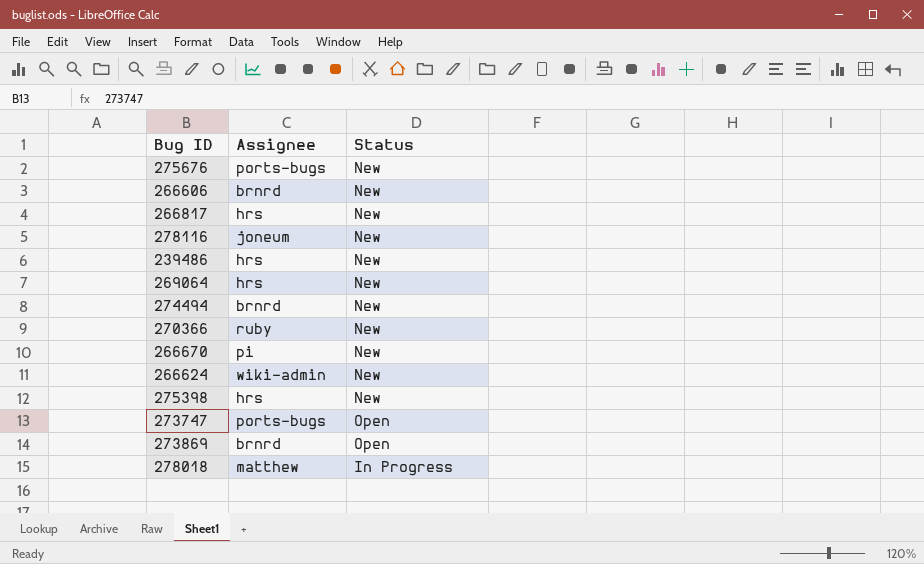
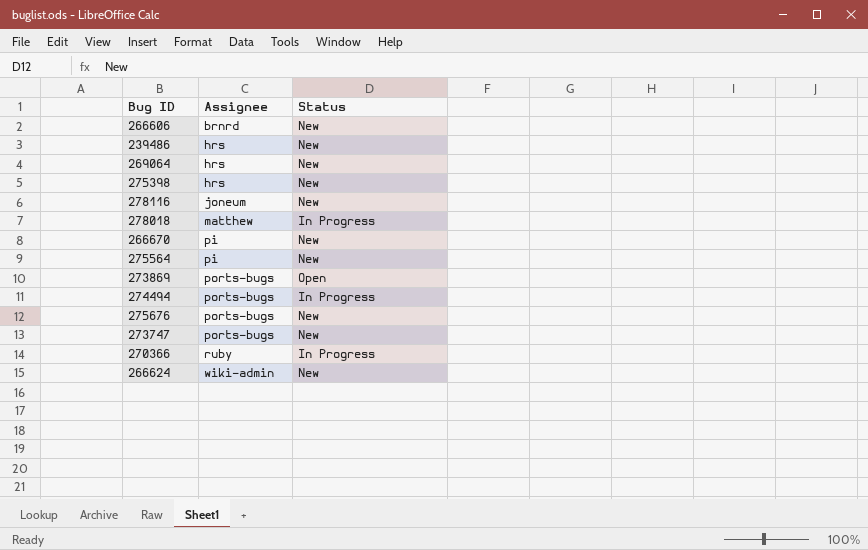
row order: none -> Assignee ascending
row 266817: hrs | New -> none
row 275564: none -> pi | New
273869 | Assignee: brnrd -> ports-bugs
274494 | Assignee: brnrd -> ports-bugs
274494 | Status: New -> In Progress
273747 | Status: Open -> New
270366 | Status: New -> In Progress

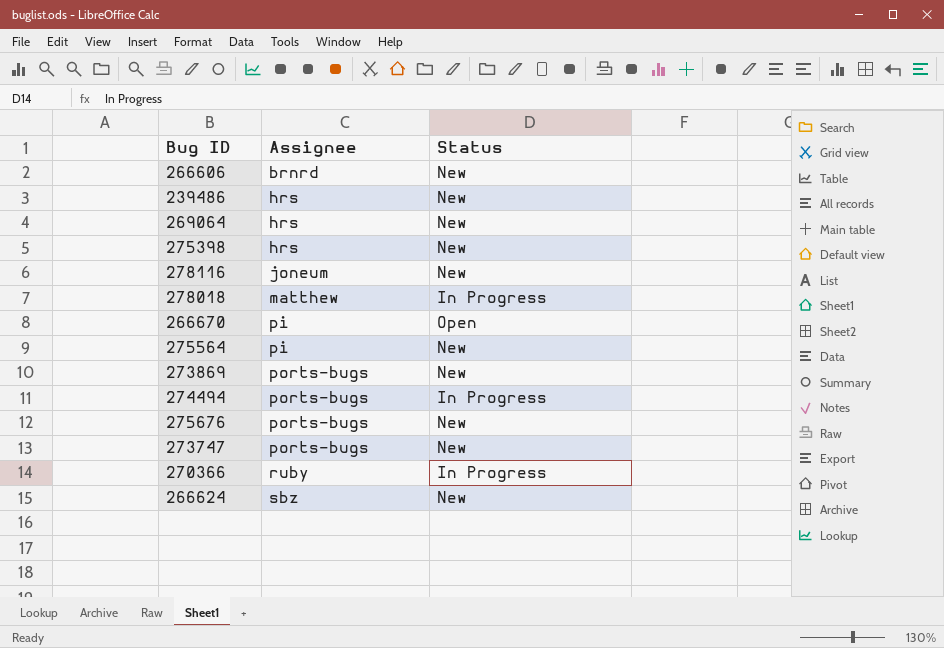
266670 | Status: New -> Open
273869 | Status: Open -> New
266624 | Assignee: wiki-admin -> sbz

